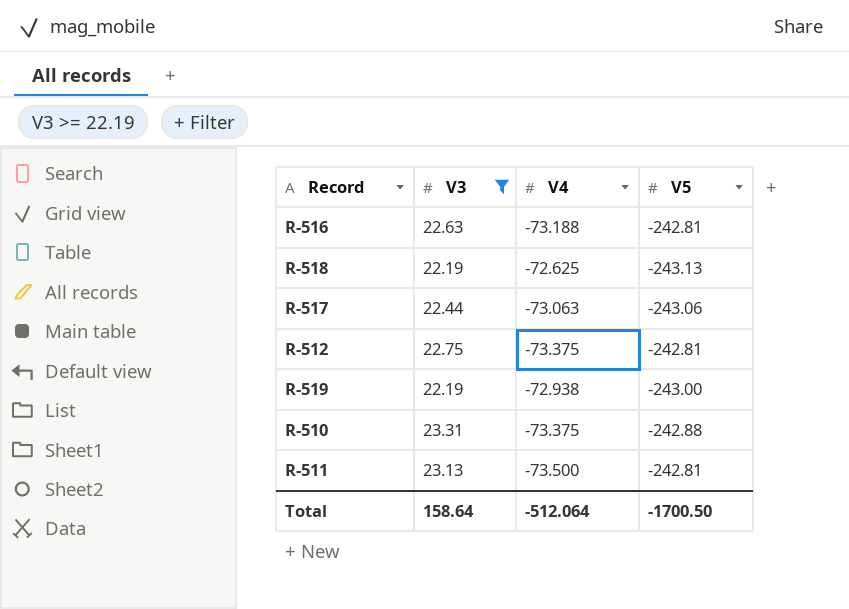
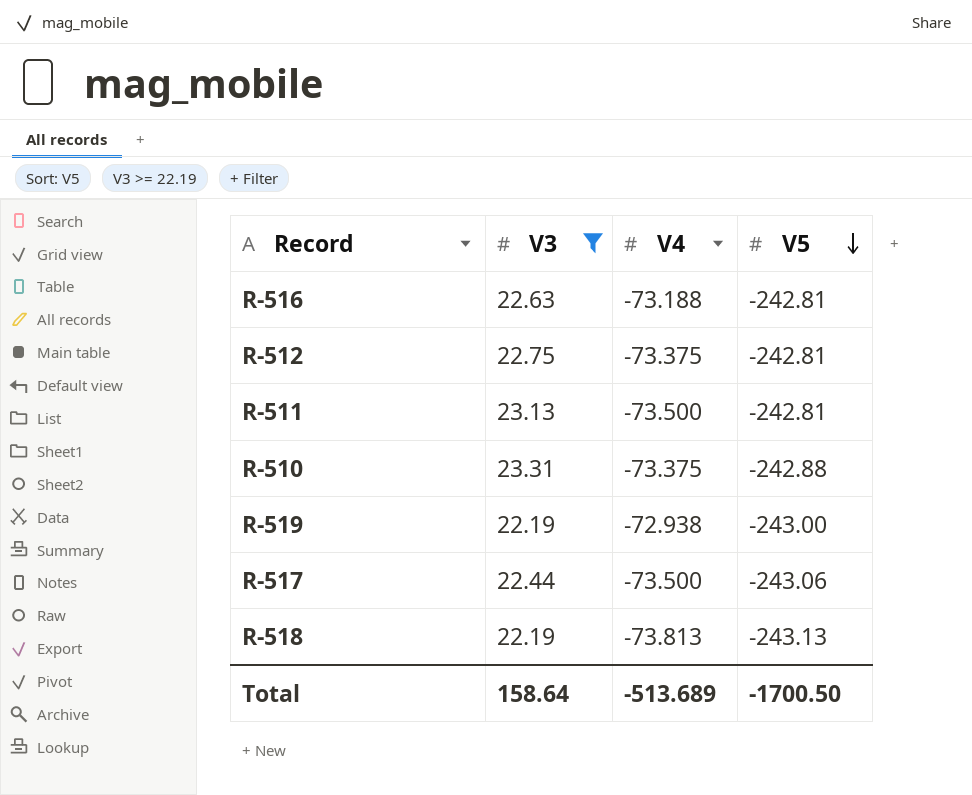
row order: none -> V5 descending
R-517 | V4: -73.063 -> -73.500
R-518 | V4: -72.625 -> -73.813
Total | V4: -512.064 -> -513.689

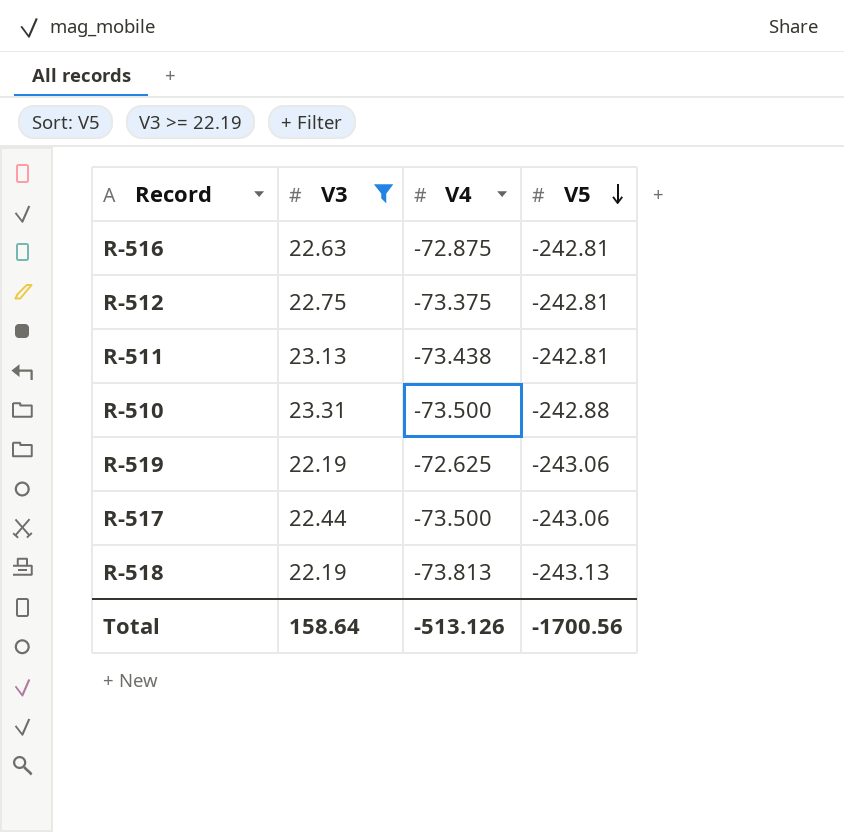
R-516 | V4: -73.188 -> -72.875
R-511 | V4: -73.500 -> -73.438
R-510 | V4: -73.375 -> -73.500
R-519 | V4: -72.938 -> -72.625
R-519 | V5: -243.00 -> -243.06
Total | V4: -513.689 -> -513.126
Total | V5: -1700.50 -> -1700.56

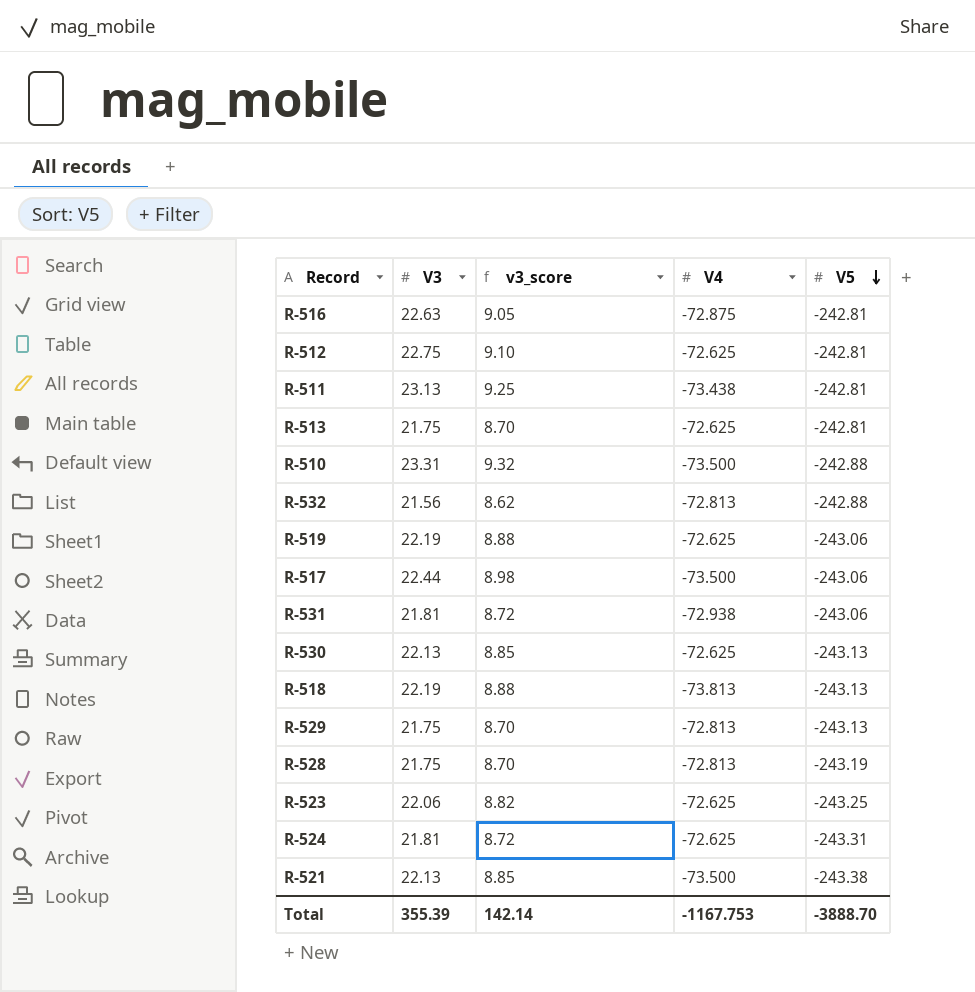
filter: V3 >= 22.19 -> none
column v3_score | formula: none -> [V3] * 0.4
R-512 | V4: -73.375 -> -72.625
Total | V3: 158.64 -> 355.39
Total | V4: -513.126 -> -1167.753
Total | V5: -1700.56 -> -3888.70

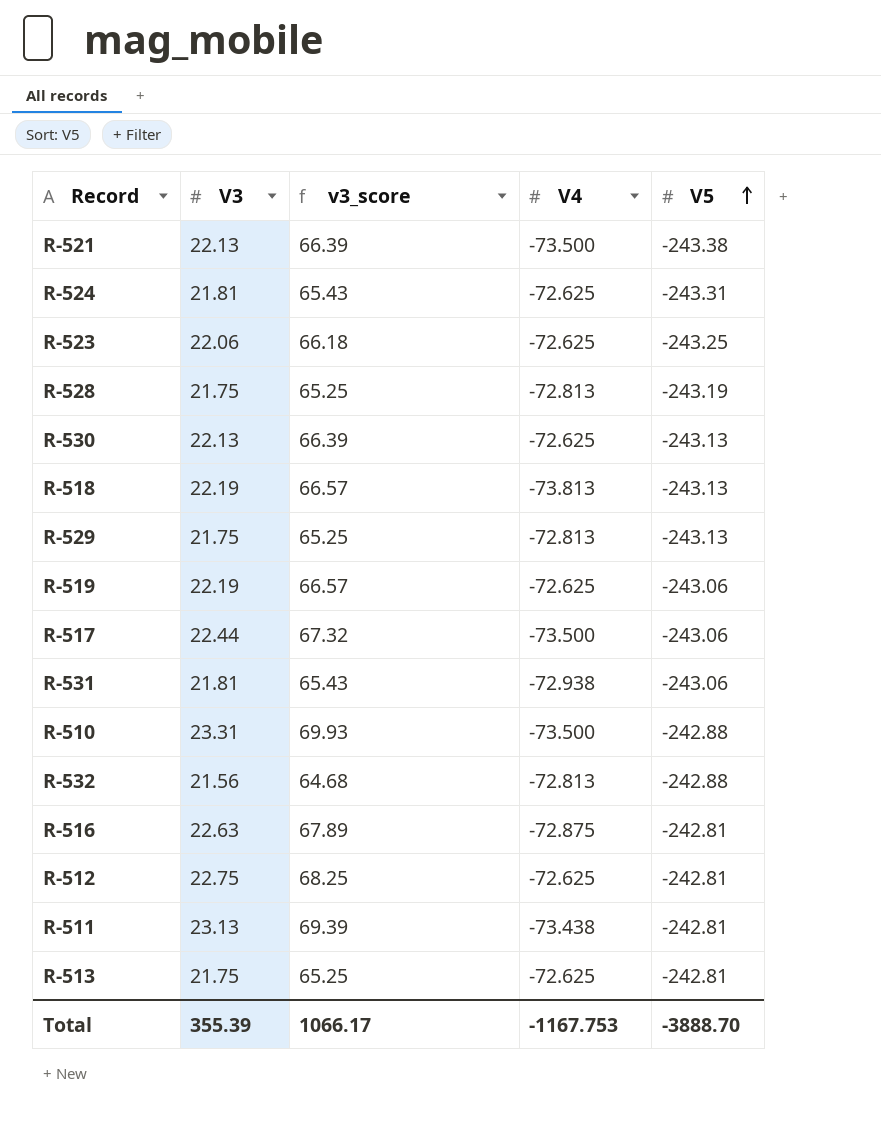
row order: V5 descending -> V5 ascending
column v3_score | formula: [V3] * 0.4 -> [V3] * 3
Total | v3_score: 142.14 -> 1066.17

